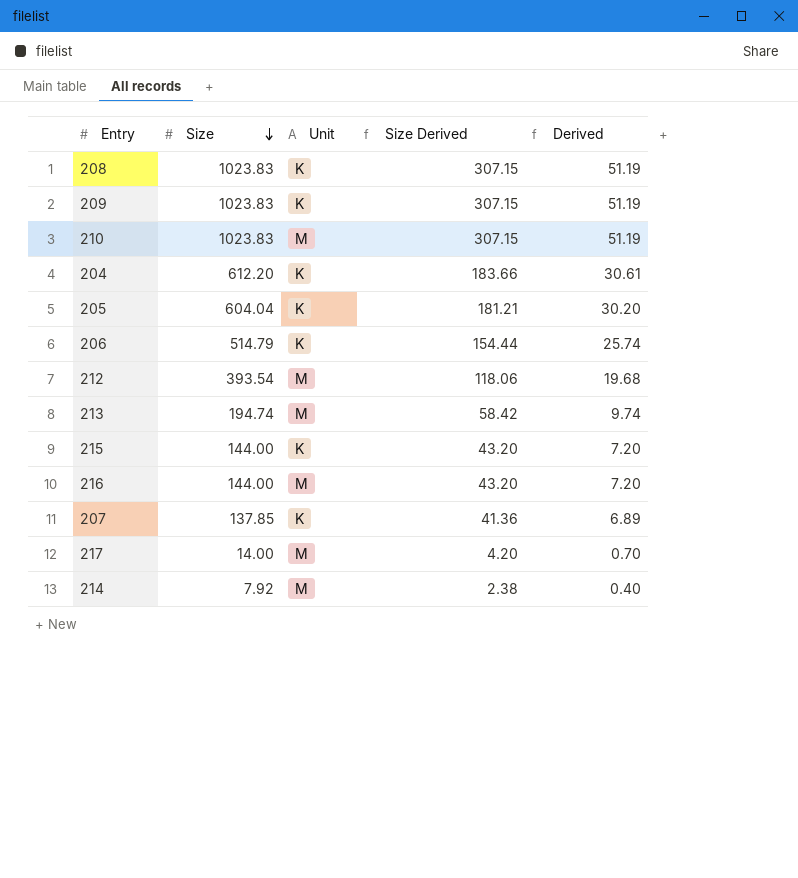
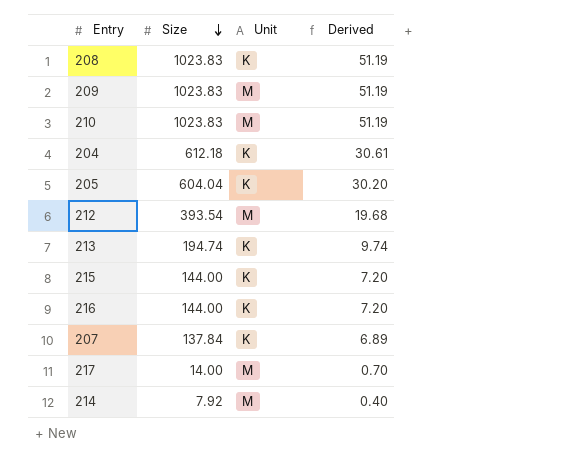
column Size Derived | formula: [Size] * 0.3 -> none
row 206: 514.79 | K | 154.44 | 25.74 -> none
209 | Unit: K -> M
204 | Size: 612.20 -> 612.18
213 | Unit: M -> K
216 | Unit: M -> K
207 | Size: 137.85 -> 137.84

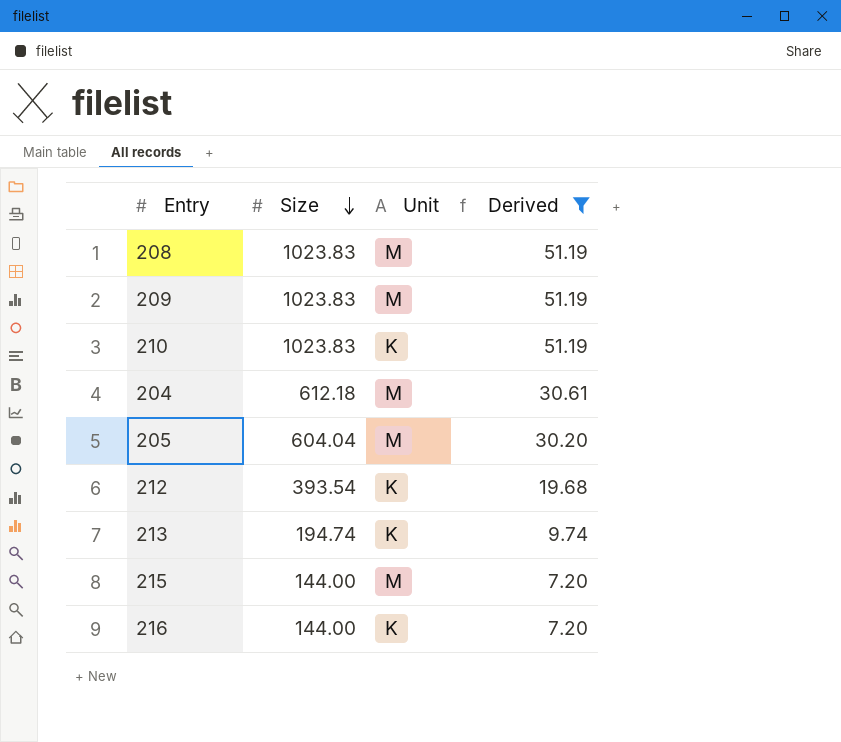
filter: none -> Derived >= 7.20
208 | Unit: K -> M
210 | Unit: M -> K
204 | Unit: K -> M
205 | Unit: K -> M
212 | Unit: M -> K
215 | Unit: K -> M

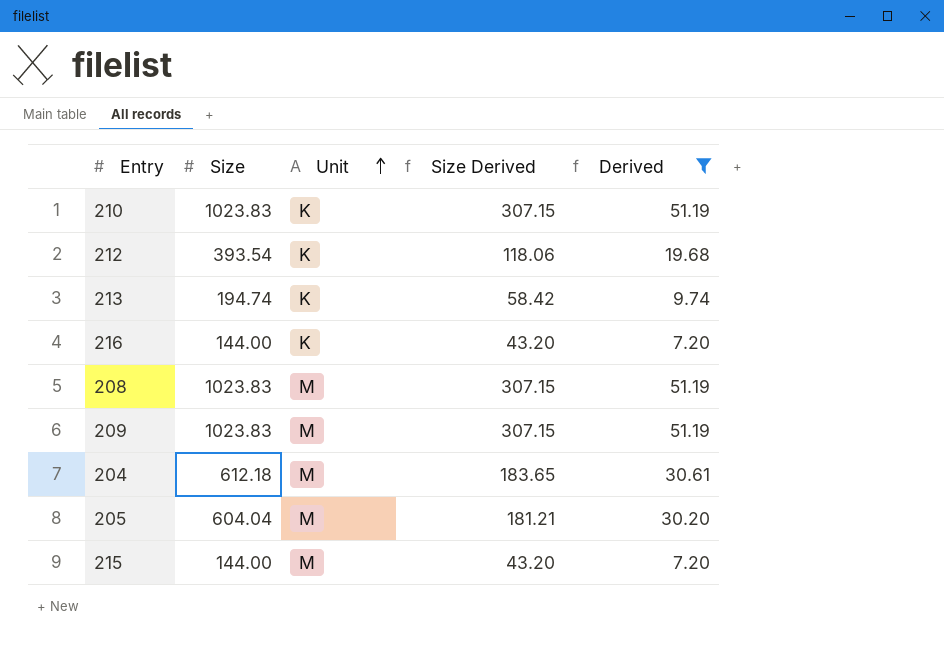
row order: Size descending -> Unit ascending
column Size Derived | formula: none -> [Size] * 0.3

